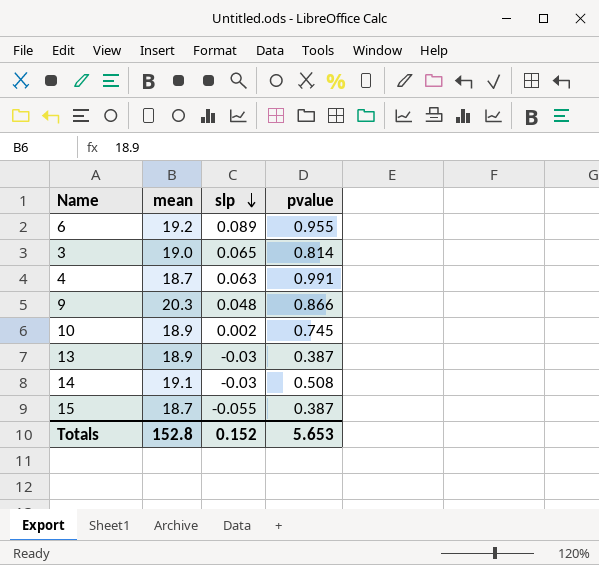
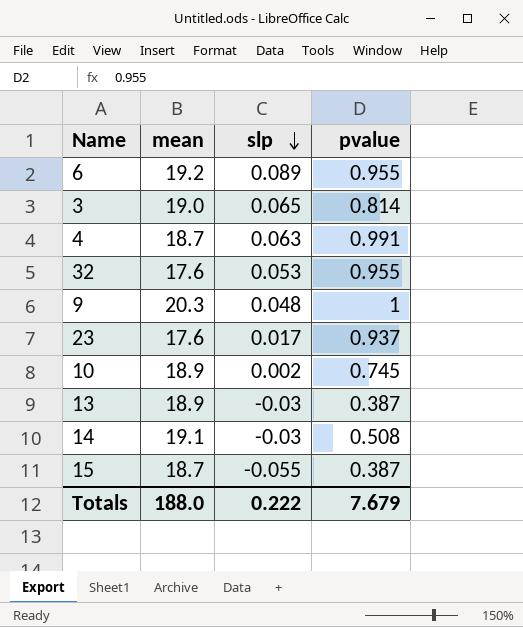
row 32: none -> 17.6 | 0.053 | 0.955
9 | pvalue: 0.866 -> 1
row 23: none -> 17.6 | 0.017 | 0.937
Totals | mean: 152.8 -> 188.0
Totals | slp: 0.152 -> 0.222
Totals | pvalue: 5.653 -> 7.679

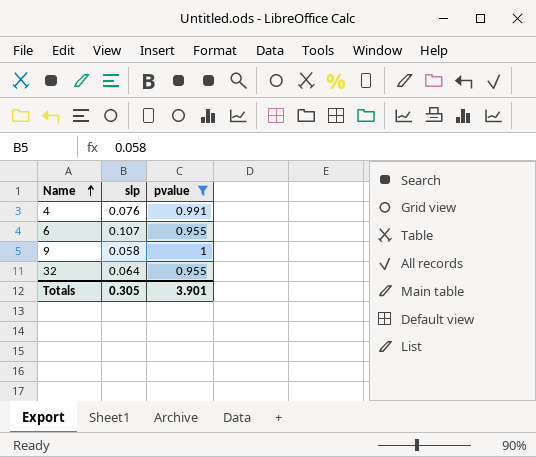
filter: none -> pvalue >= 0.955
row order: slp descending -> Name ascending
column mean | position: 2 -> none
4 | slp: 0.063 -> 0.076
6 | slp: 0.089 -> 0.107
9 | slp: 0.048 -> 0.058
32 | slp: 0.053 -> 0.064
Totals | slp: 0.222 -> 0.305
Totals | pvalue: 7.679 -> 3.901

